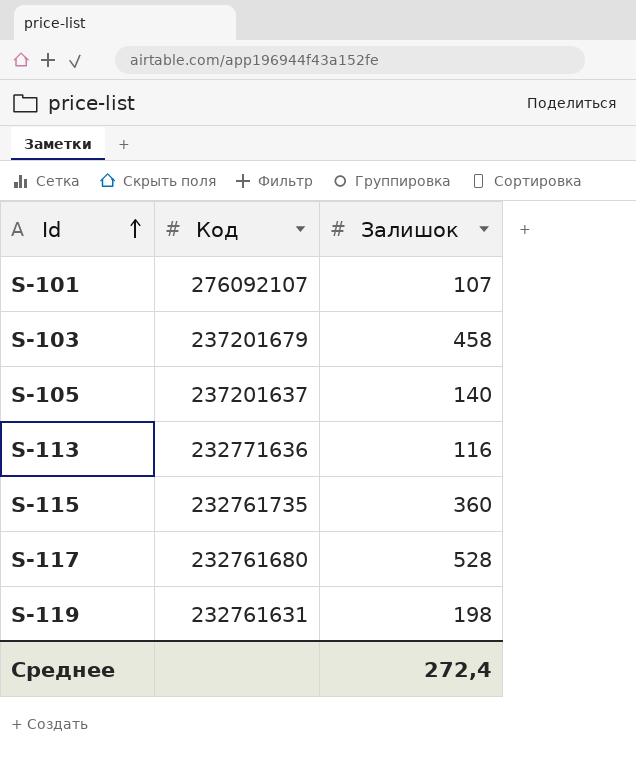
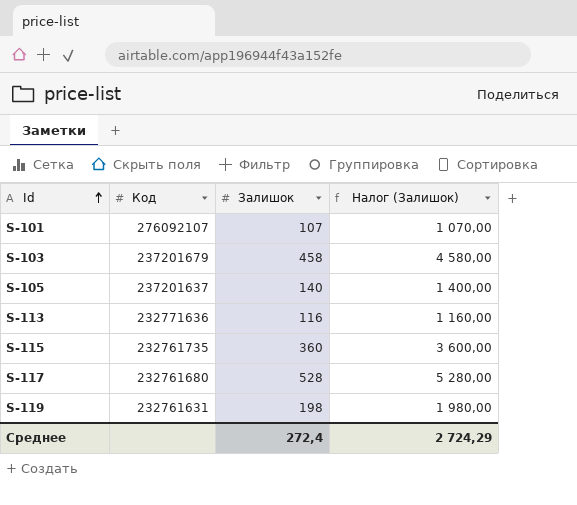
column Налог (Залишок) | formula: none -> [Залишок] * 10

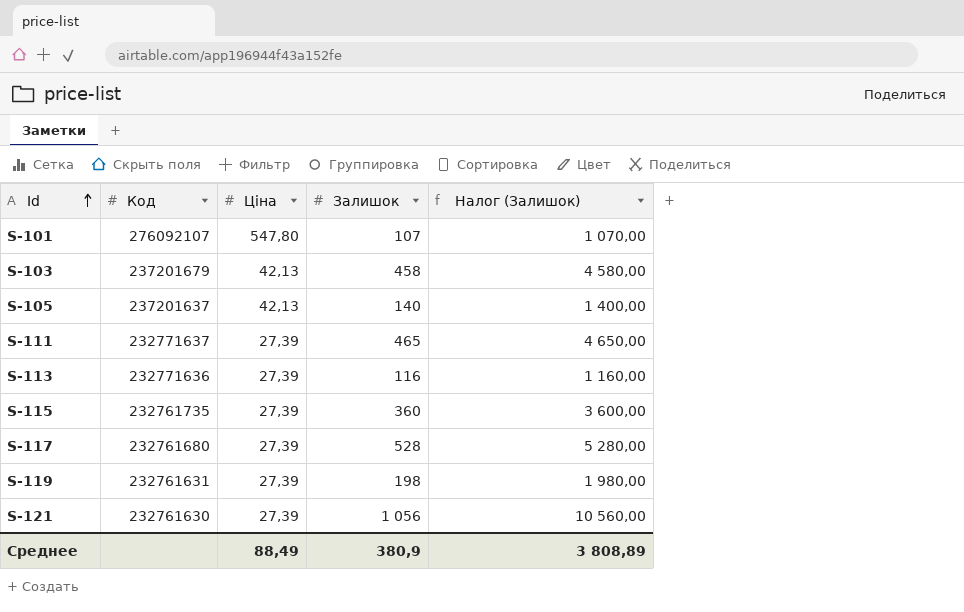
column Ціна | position: none -> 3
row S-111: none -> 232771637 | 27,39 | 465 | 4 650,00
row S-121: none -> 232761630 | 27,39 | 1 056 | 10 560,00
Среднее | Залишок: 272,4 -> 380,9
Среднее | Налог (Залишок): 2 724,29 -> 3 808,89

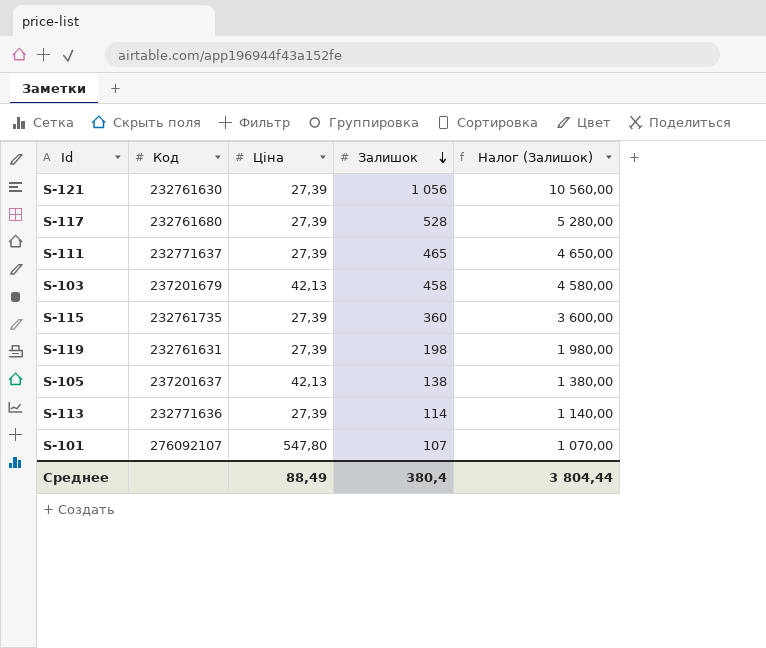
row order: Id ascending -> Залишок descending
S-105 | Залишок: 140 -> 138
S-105 | Налог (Залишок): 1 400,00 -> 1 380,00
S-113 | Залишок: 116 -> 114
S-113 | Налог (Залишок): 1 160,00 -> 1 140,00
Среднее | Залишок: 380,9 -> 380,4
Среднее | Налог (Залишок): 3 808,89 -> 3 804,44

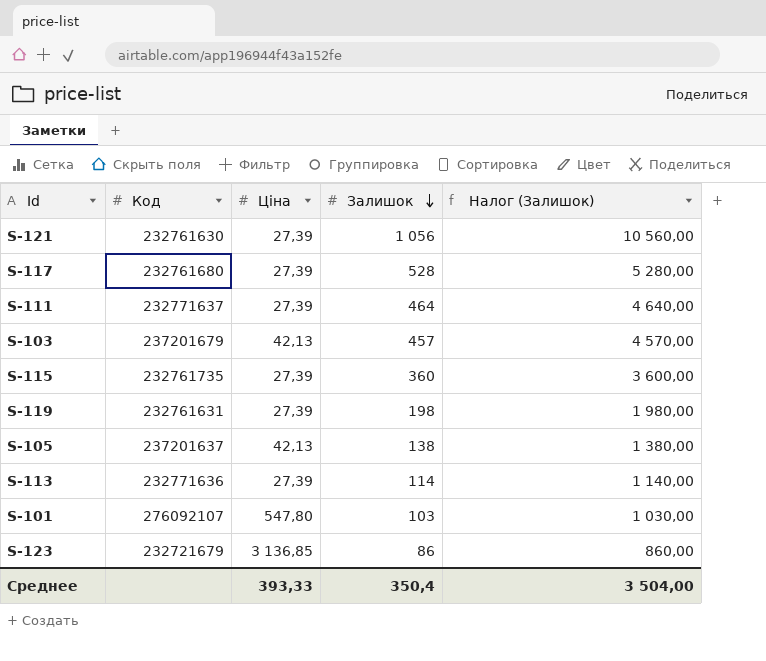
S-111 | Залишок: 465 -> 464
S-111 | Налог (Залишок): 4 650,00 -> 4 640,00
S-103 | Залишок: 458 -> 457
S-103 | Налог (Залишок): 4 580,00 -> 4 570,00
S-101 | Залишок: 107 -> 103
S-101 | Налог (Залишок): 1 070,00 -> 1 030,00
row S-123: none -> 232721679 | 3 136,85 | 86 | 860,00
Среднее | Ціна: 88,49 -> 393,33
Среднее | Залишок: 380,4 -> 350,4
Среднее | Налог (Залишок): 3 804,44 -> 3 504,00

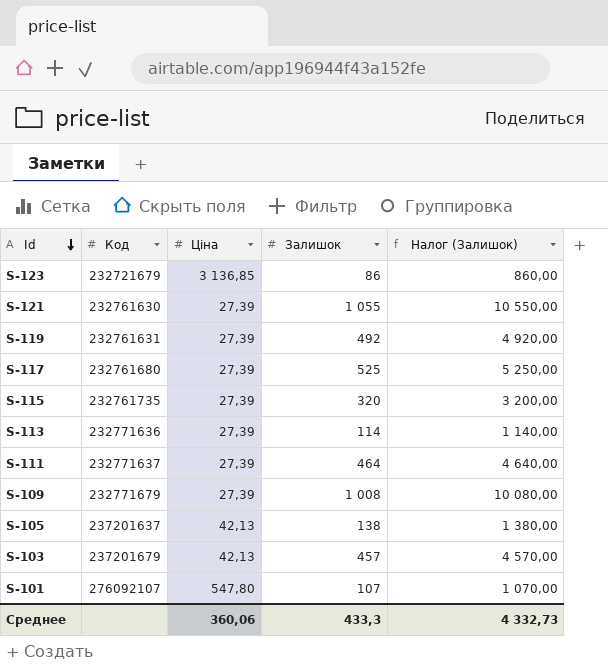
row order: Залишок descending -> Id descending
S-121 | Залишок: 1 056 -> 1 055
S-121 | Налог (Залишок): 10 560,00 -> 10 550,00
S-119 | Залишок: 198 -> 492
S-119 | Налог (Залишок): 1 980,00 -> 4 920,00
S-117 | Залишок: 528 -> 525
S-117 | Налог (Залишок): 5 280,00 -> 5 250,00
S-115 | Залишок: 360 -> 320
S-115 | Налог (Залишок): 3 600,00 -> 3 200,00
row S-109: none -> 232771679 | 27,39 | 1 008 | 10 080,00
S-101 | Залишок: 103 -> 107
S-101 | Налог (Залишок): 1 030,00 -> 1 070,00
Среднее | Ціна: 393,33 -> 360,06
Среднее | Залишок: 350,4 -> 433,3
Среднее | Налог (Залишок): 3 504,00 -> 4 332,73

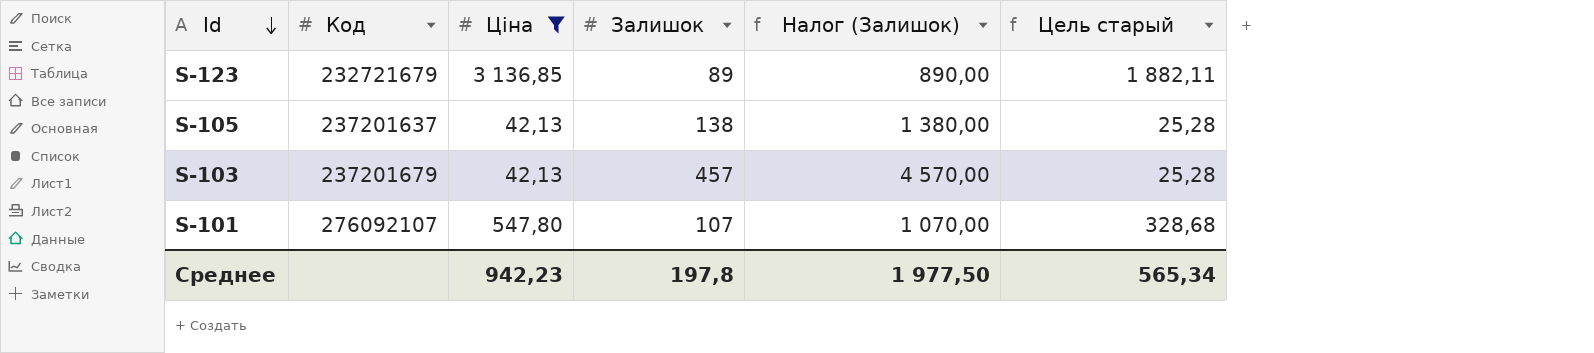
filter: none -> Ціна != 27,39
column Цель старый | formula: none -> [Ціна] * 0,6
S-123 | Залишок: 86 -> 89
S-123 | Налог (Залишок): 860,00 -> 890,00
Среднее | Ціна: 360,06 -> 942,23
Среднее | Залишок: 433,3 -> 197,8
Среднее | Налог (Залишок): 4 332,73 -> 1 977,50

